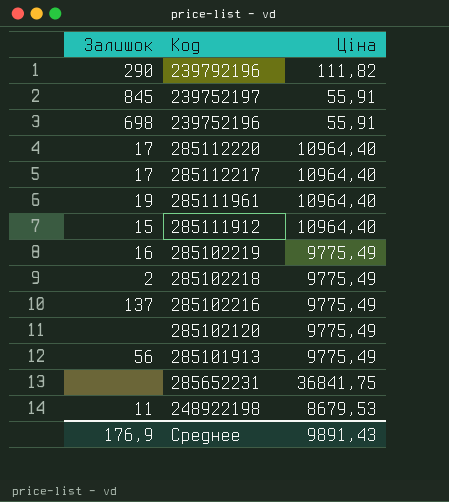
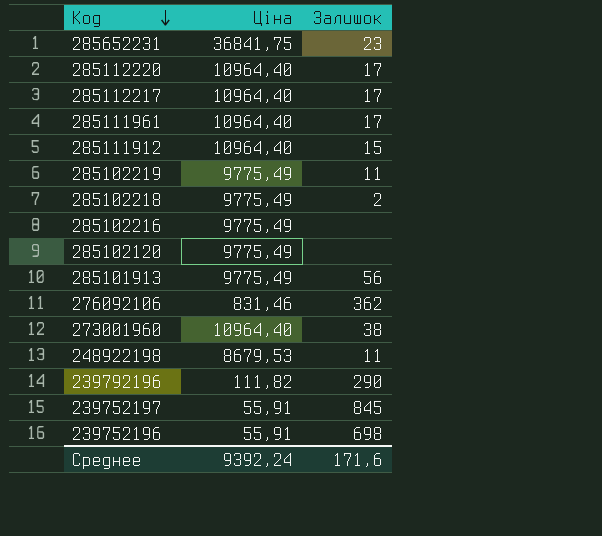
row order: none -> Код descending
column Залишок | position: 1 -> 3
285652231 | Залишок: none -> 23
285111961 | Залишок: 19 -> 17
285102219 | Залишок: 16 -> 11
285102216 | Залишок: 137 -> none
row 276092106: none -> 831,46 | 362
row 273001960: none -> 10964,40 | 38
Среднее | Ціна: 9891,43 -> 9392,24
Среднее | Залишок: 176,9 -> 171,6

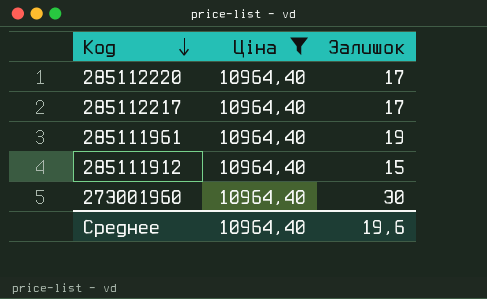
filter: none -> Ціна = 10964,40
285111961 | Залишок: 17 -> 19
273001960 | Залишок: 38 -> 30
Среднее | Ціна: 9392,24 -> 10964,40
Среднее | Залишок: 171,6 -> 19,6

